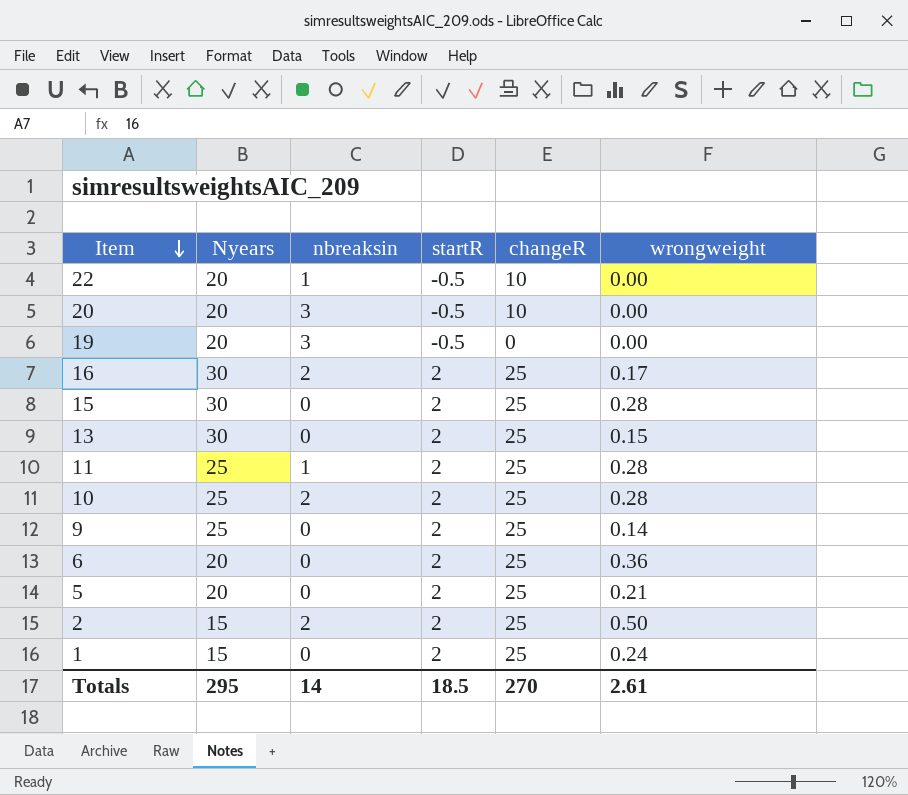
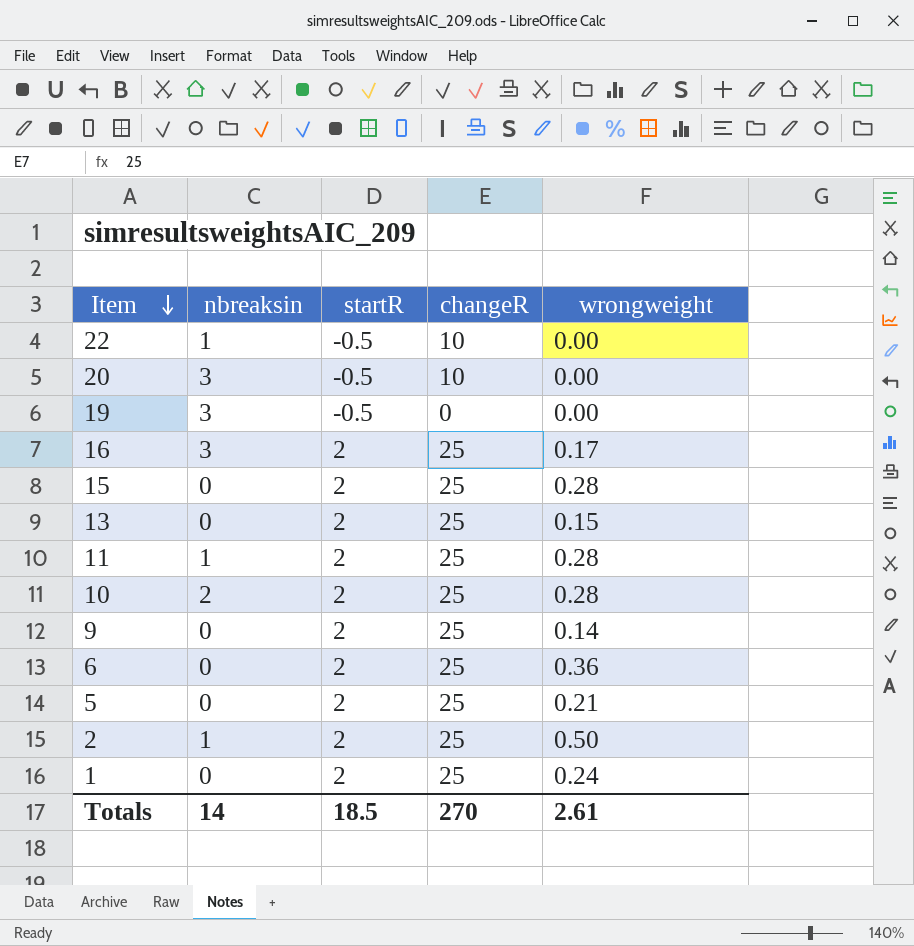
column Nyears | position: 2 -> none
16 | nbreaksin: 2 -> 3
2 | nbreaksin: 2 -> 1

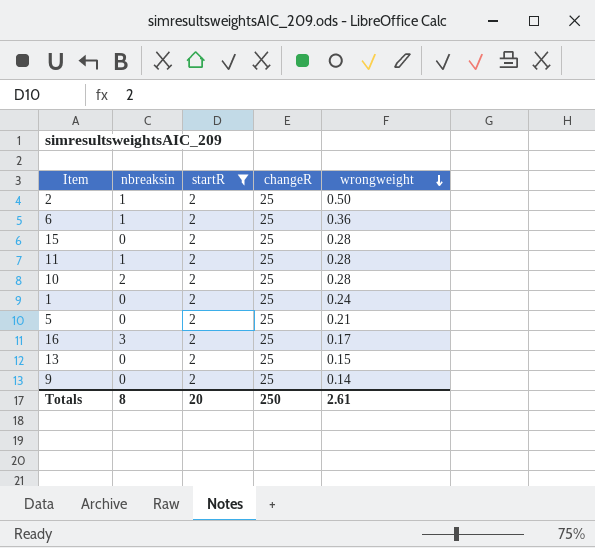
filter: none -> startR = 2
row order: Item descending -> wrongweight descending
6 | nbreaksin: 0 -> 1
Totals | nbreaksin: 14 -> 8
Totals | startR: 18.5 -> 20
Totals | changeR: 270 -> 250

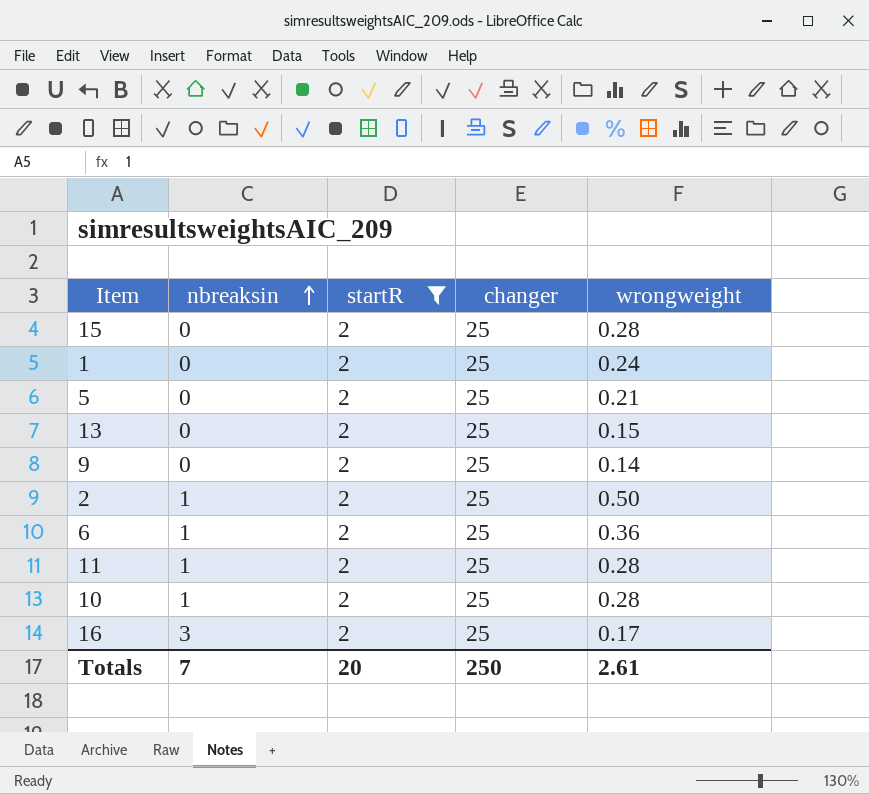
row order: wrongweight descending -> nbreaksin ascending
column name: changeR -> changer
10 | nbreaksin: 2 -> 1
Totals | nbreaksin: 8 -> 7

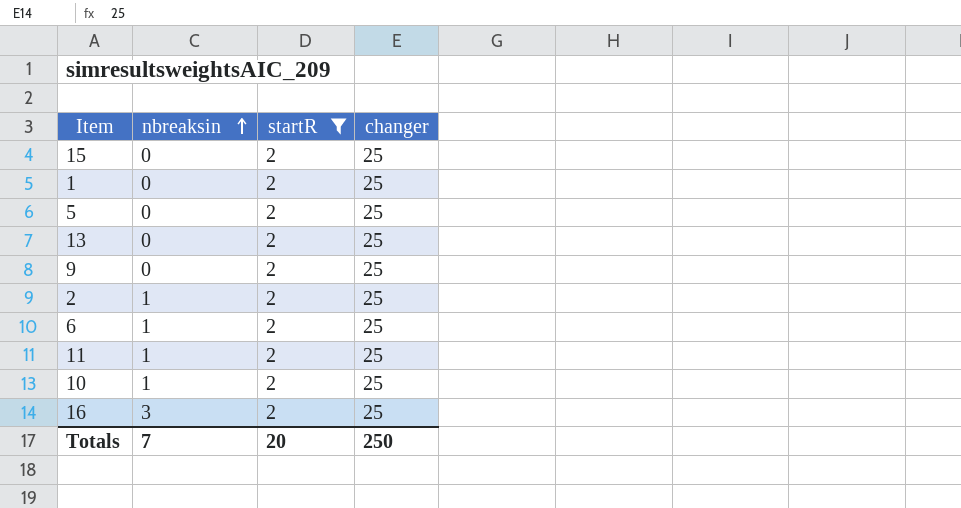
column wrongweight | position: 5 -> none

